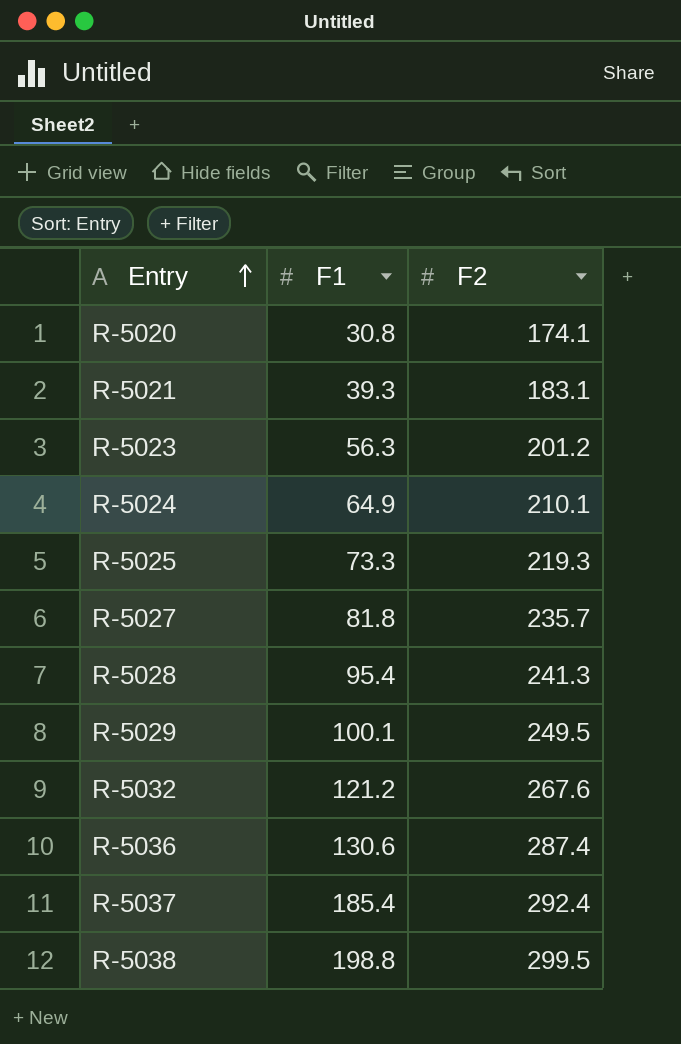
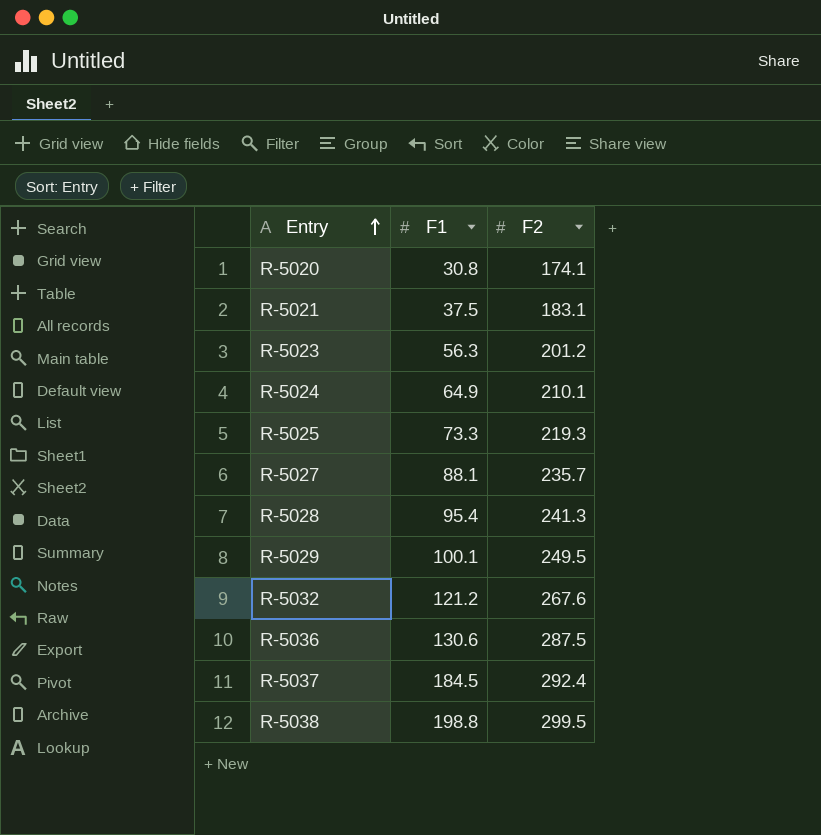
R-5021 | F1: 39.3 -> 37.5
R-5027 | F1: 81.8 -> 88.1
R-5036 | F2: 287.4 -> 287.5
R-5037 | F1: 185.4 -> 184.5

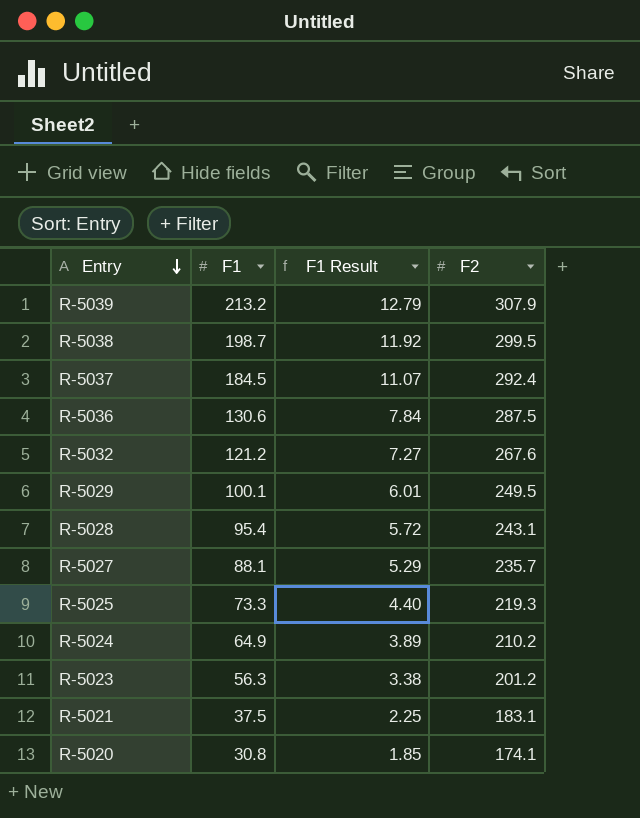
row order: Entry ascending -> Entry descending
column F1 Result | formula: none -> [F1] * 0.06
row R-5039: none -> 213.2 | 12.79 | 307.9
R-5038 | F1: 198.8 -> 198.7
R-5028 | F2: 241.3 -> 243.1
R-5024 | F2: 210.1 -> 210.2

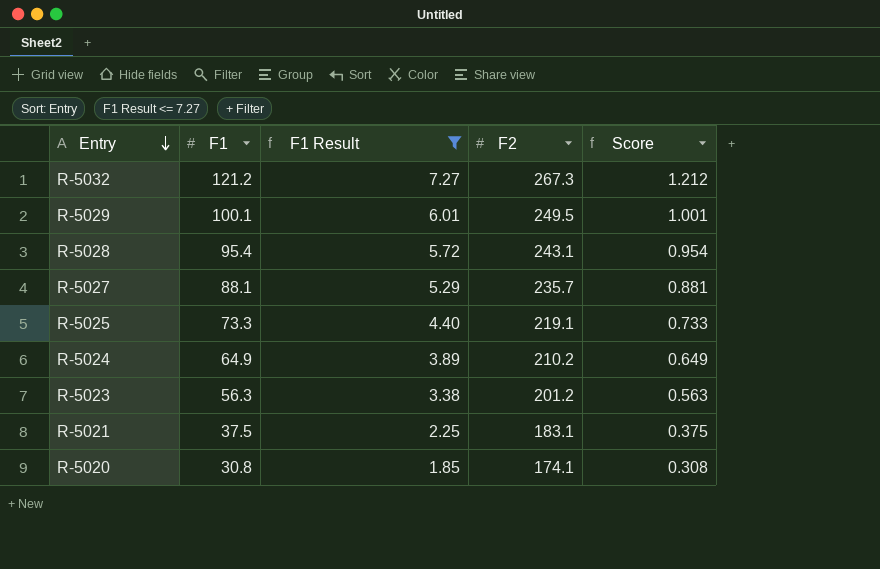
filter: none -> F1 Result <= 7.27
column Score | formula: none -> [F1] * 0.01
R-5032 | F2: 267.6 -> 267.3
R-5025 | F2: 219.3 -> 219.1

